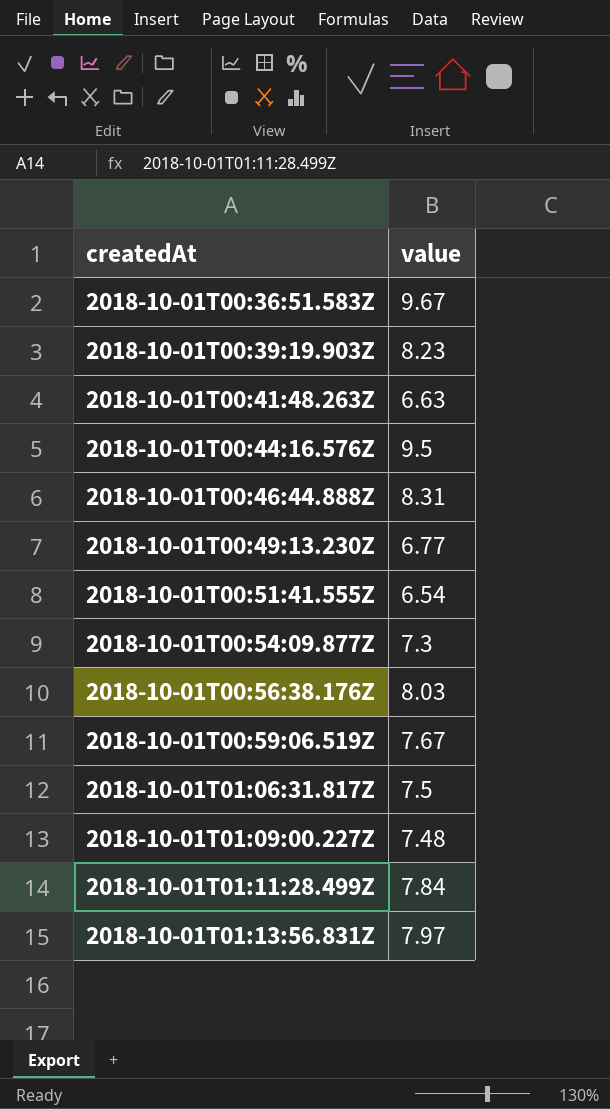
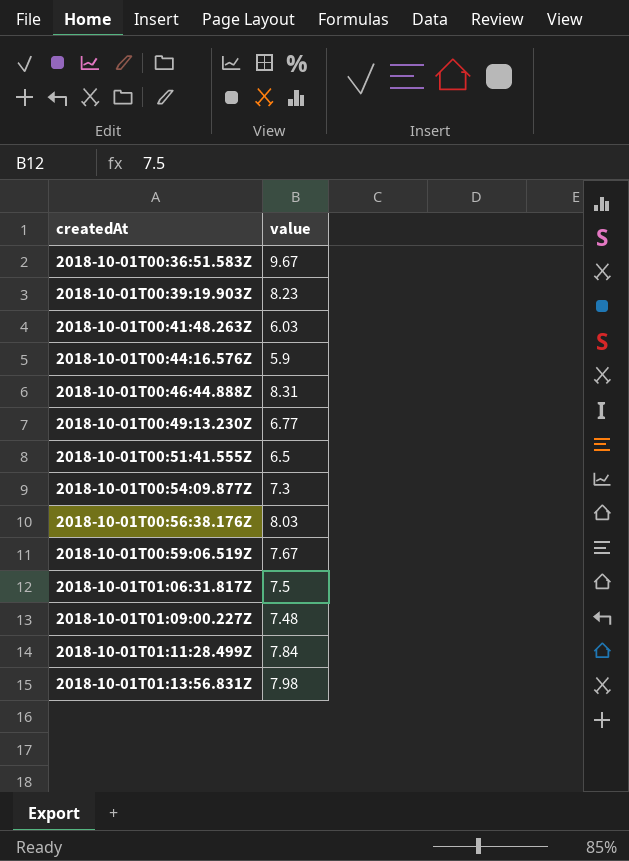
2018-10-01T00:41:48.263Z | value: 6.63 -> 6.03
2018-10-01T00:44:16.576Z | value: 9.5 -> 5.9
2018-10-01T00:51:41.555Z | value: 6.54 -> 6.5
2018-10-01T01:13:56.831Z | value: 7.97 -> 7.98

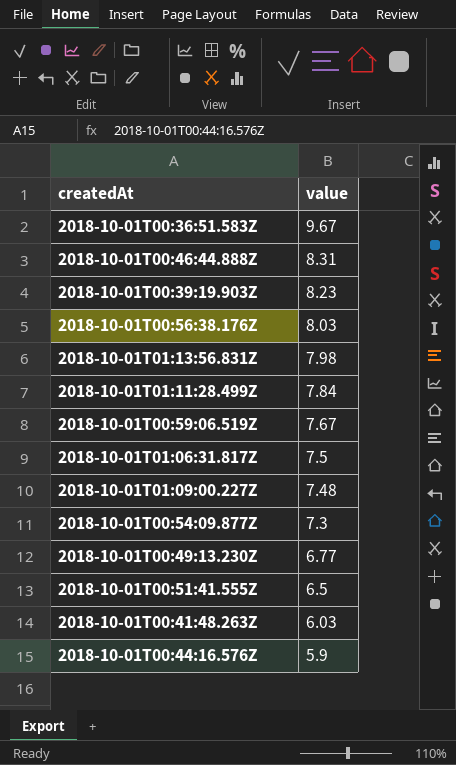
row order: createdAt ascending -> value descending

